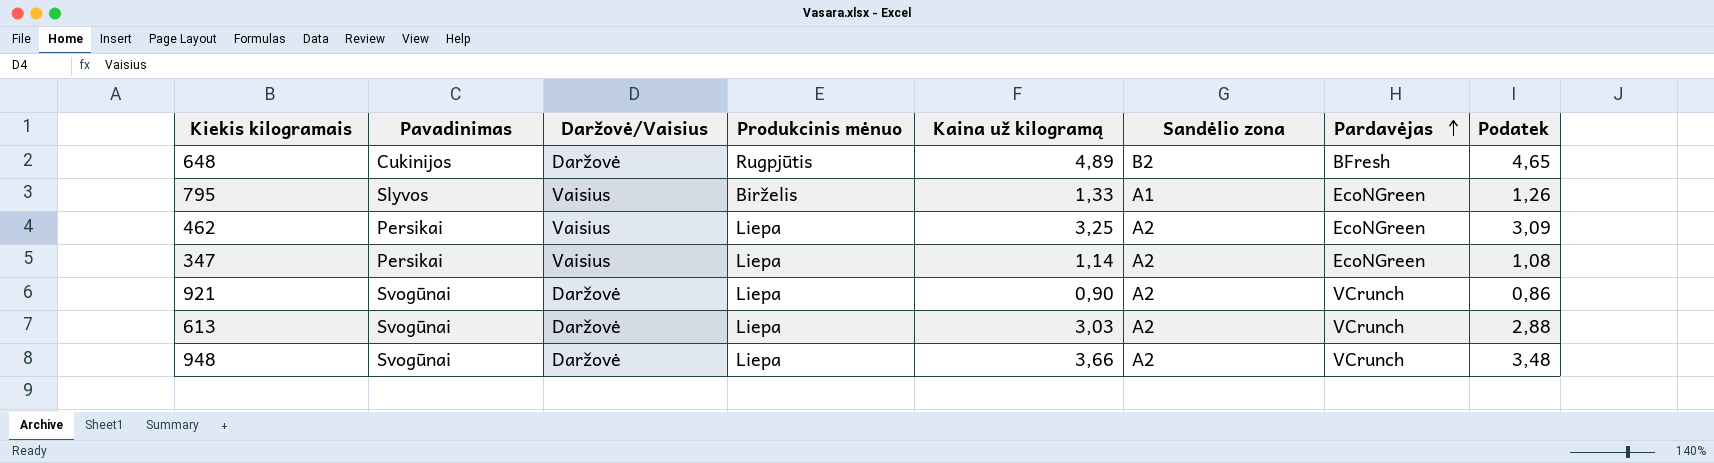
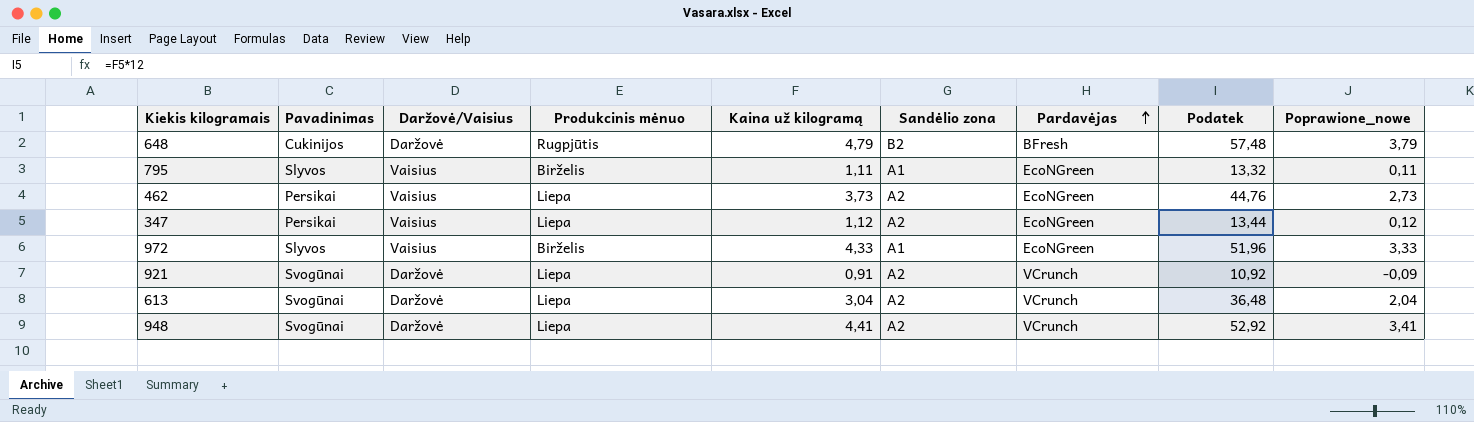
column Podatek | formula: [Kaina už kilogramą] * 0,95 -> [Kaina už kilogramą] * 12
column Poprawione_nowe | formula: none -> [Kaina už kilogramą] - 1
648 | Kaina už kilogramą: 4,89 -> 4,79
795 | Kaina už kilogramą: 1,33 -> 1,11
462 | Kaina už kilogramą: 3,25 -> 3,73
347 | Kaina už kilogramą: 1,14 -> 1,12
row 972: none -> Slyvos | Vaisius | Birželis | 4,33 | A1 | EcoNGreen | 51,96 | 3,33
921 | Kaina už kilogramą: 0,90 -> 0,91
613 | Kaina už kilogramą: 3,03 -> 3,04
948 | Kaina už kilogramą: 3,66 -> 4,41

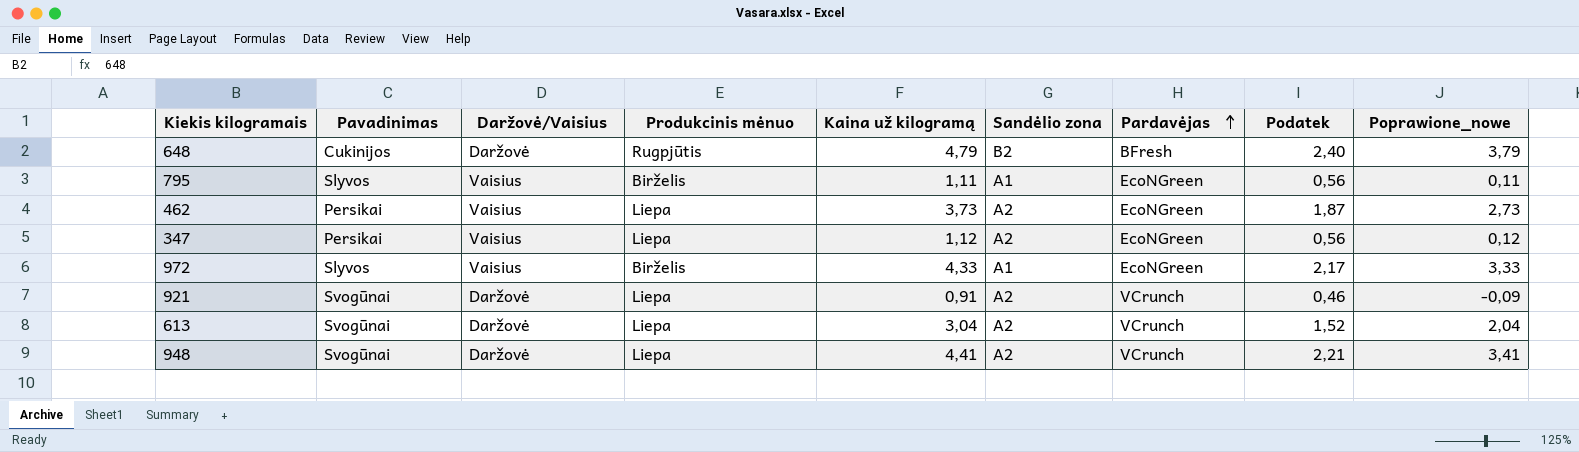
column Podatek | formula: [Kaina už kilogramą] * 12 -> [Kaina už kilogramą] * 0,5

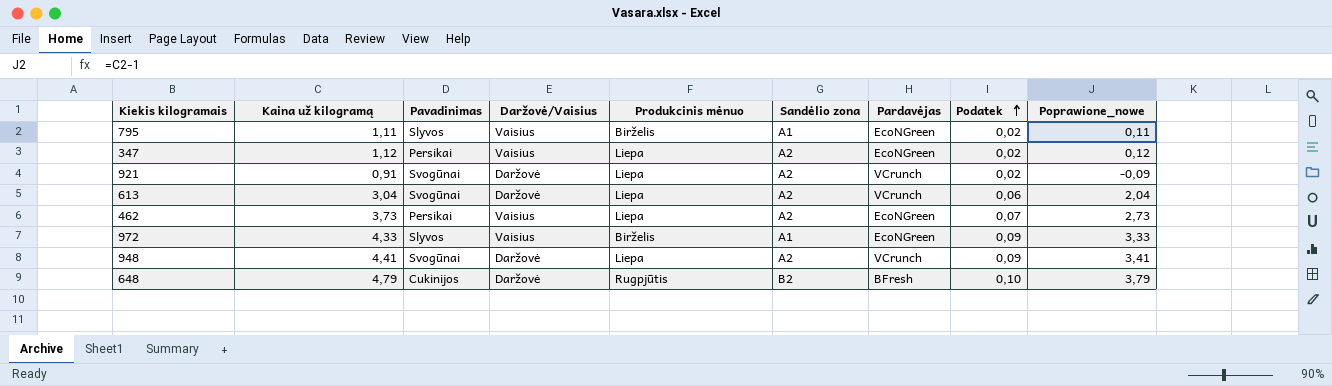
row order: Pardavėjas ascending -> Podatek ascending
column Kaina už kilogramą | position: 5 -> 2
column Podatek | formula: [Kaina už kilogramą] * 0,5 -> [Kaina už kilogramą] * 0,02

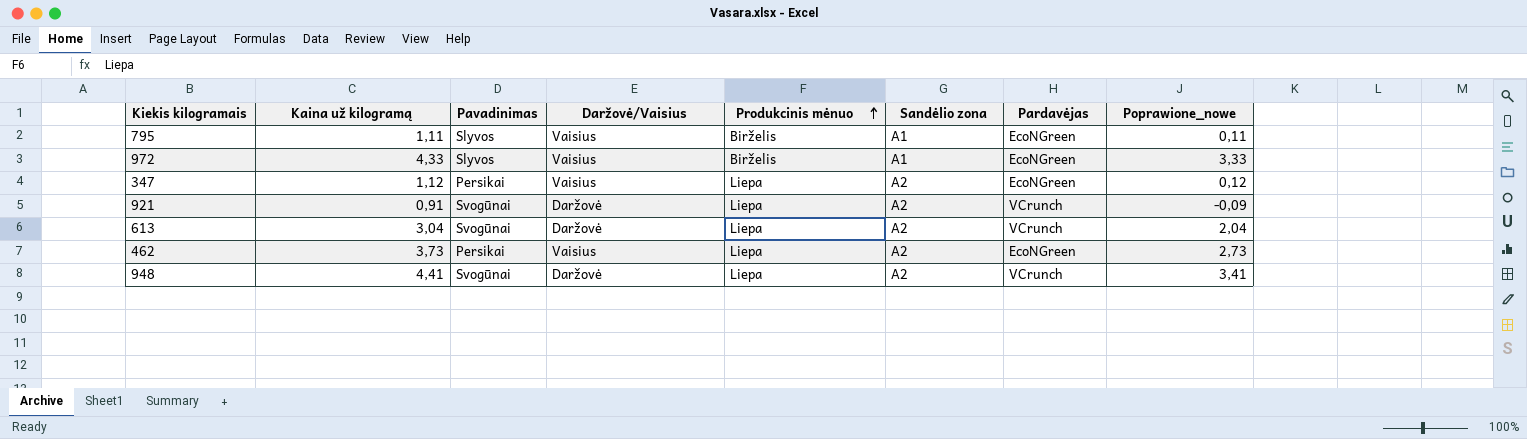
row order: Podatek ascending -> Produkcinis mėnuo ascending
column Podatek | formula: [Kaina už kilogramą] * 0,02 -> none
row 648: 4,79 | Cukinijos | Daržovė | Rugpjūtis | B2 | BFresh | 0,10 | 3,79 -> none

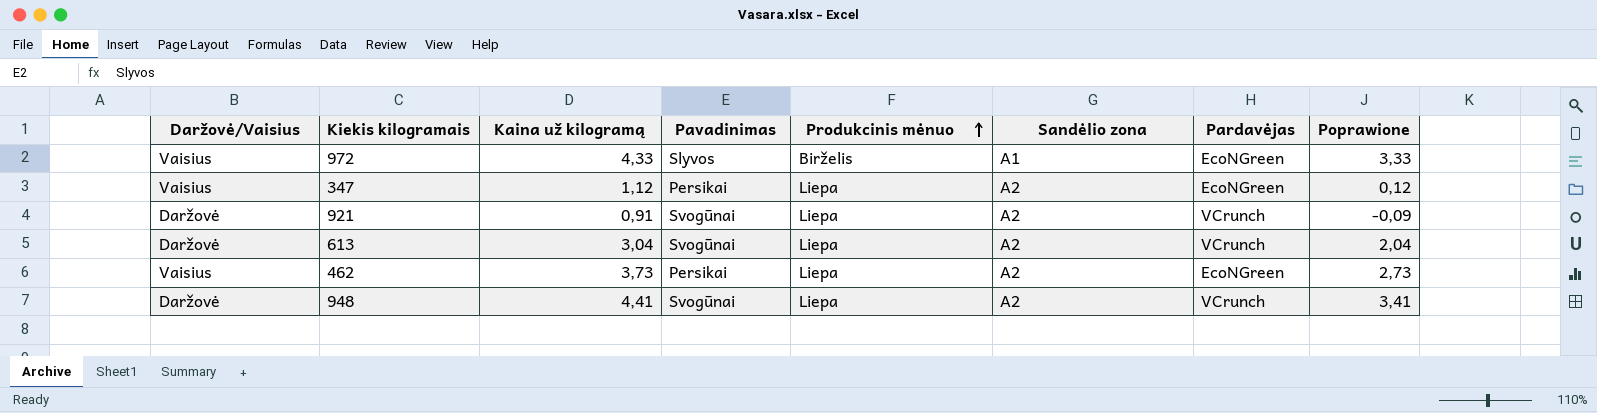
column Daržovė/Vaisius | position: 4 -> 1
column name: Poprawione_nowe -> Poprawione
row 795: 1,11 | Slyvos | Vaisius | Birželis | A1 | EcoNGreen | 0,11 -> none

